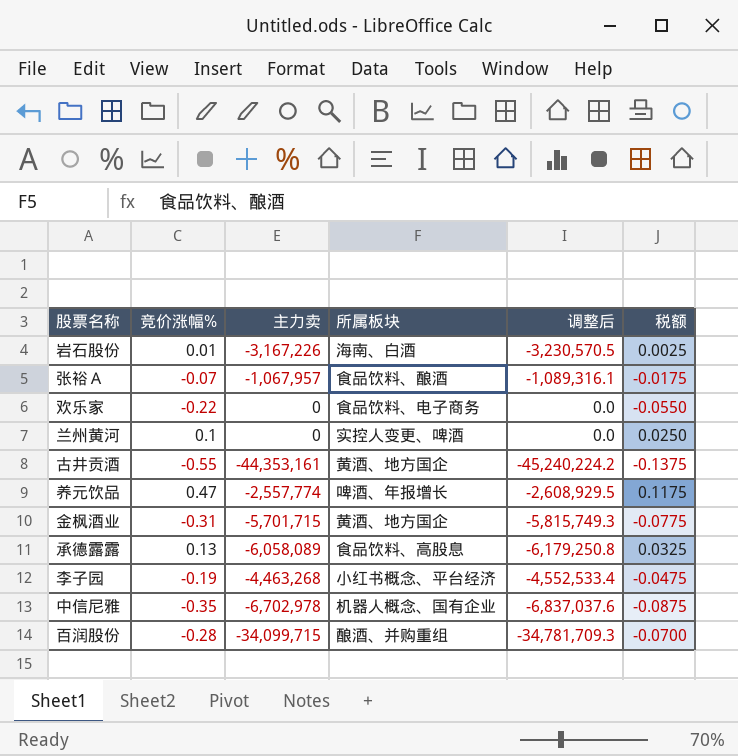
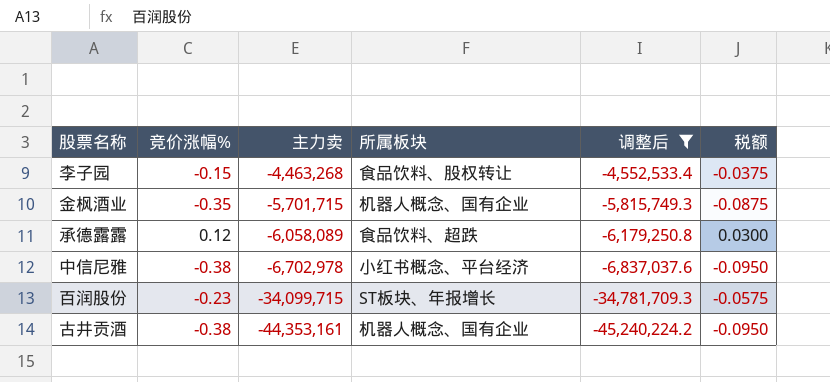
filter: none -> 调整后 <= -4,552,533.4
row order: none -> 主力卖 descending
李子园 | 竞价涨幅%: -0.19 -> -0.15
李子园 | 所属板块: 小红书概念、平台经济 -> 食品饮料、股权转让
李子园 | 税额: -0.0475 -> -0.0375
金枫酒业 | 竞价涨幅%: -0.31 -> -0.35
金枫酒业 | 所属板块: 黄酒、地方国企 -> 机器人概念、国有企业
金枫酒业 | 税额: -0.0775 -> -0.0875
承德露露 | 竞价涨幅%: 0.13 -> 0.12
承德露露 | 所属板块: 食品饮料、高股息 -> 食品饮料、超跌
承德露露 | 税额: 0.0325 -> 0.0300
中信尼雅 | 竞价涨幅%: -0.35 -> -0.38
中信尼雅 | 所属板块: 机器人概念、国有企业 -> 小红书概念、平台经济
中信尼雅 | 税额: -0.0875 -> -0.0950
百润股份 | 竞价涨幅%: -0.28 -> -0.23
百润股份 | 所属板块: 酿酒、并购重组 -> ST板块、年报增长
百润股份 | 税额: -0.0700 -> -0.0575
古井贡酒 | 竞价涨幅%: -0.55 -> -0.38
古井贡酒 | 所属板块: 黄酒、地方国企 -> 机器人概念、国有企业
古井贡酒 | 税额: -0.1375 -> -0.0950

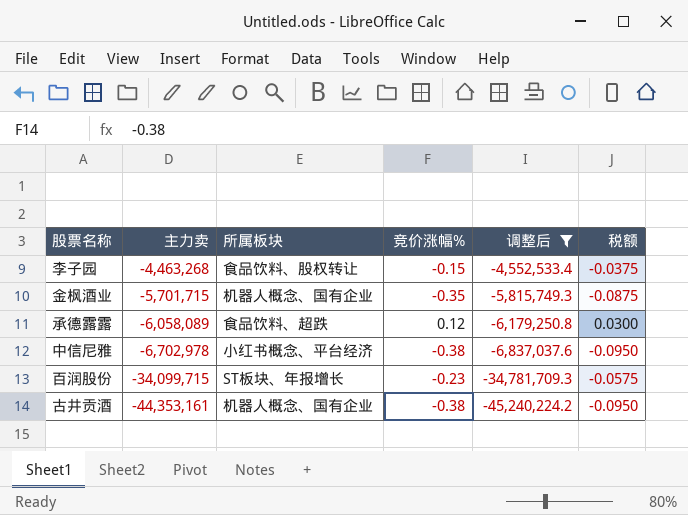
column 竞价涨幅% | position: 2 -> 4

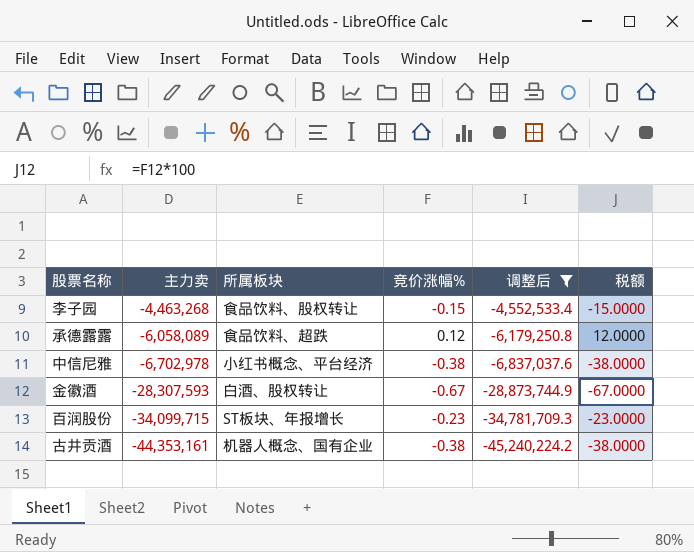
column 税额 | formula: [竞价涨幅%] * 0.25 -> [竞价涨幅%] * 100
row 金枫酒业: -5,701,715 | 机器人概念、国有企业 | -0.35 | -5,815,749.3 | -0.0875 -> none
row 金徽酒: none -> -28,307,593 | 白酒、股权转让 | -0.67 | -28,873,744.9 | -67.0000

